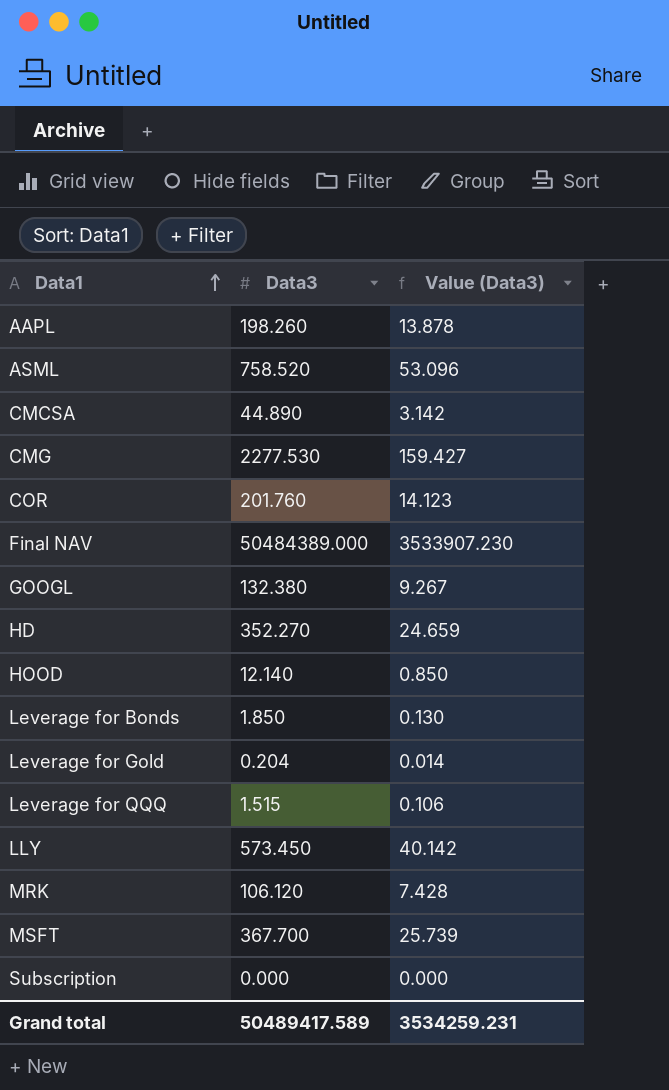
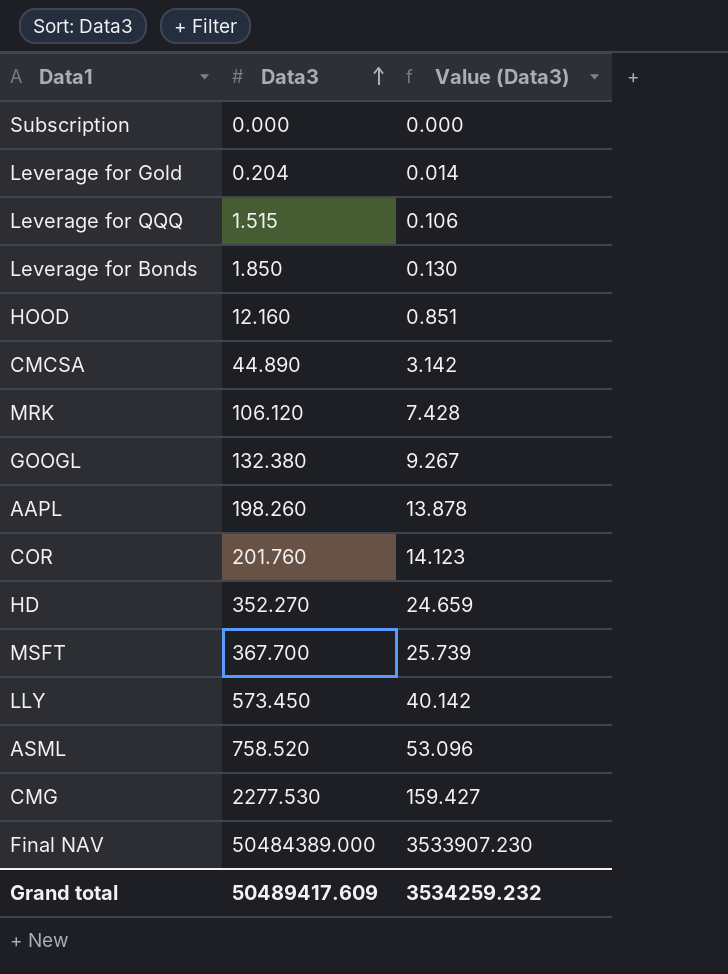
row order: Data1 ascending -> Data3 ascending
HOOD | Data3: 12.140 -> 12.160
HOOD | Value (Data3): 0.850 -> 0.851
Grand total | Data3: 50489417.589 -> 50489417.609
Grand total | Value (Data3): 3534259.231 -> 3534259.232

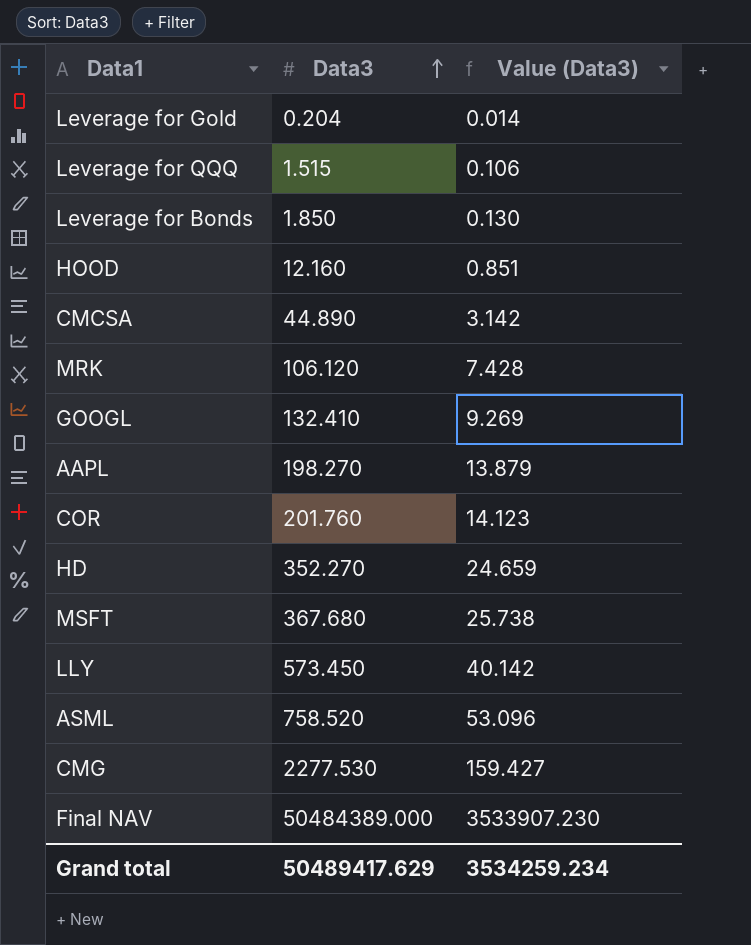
row Subscription: 0.000 | 0.000 -> none
GOOGL | Data3: 132.380 -> 132.410
GOOGL | Value (Data3): 9.267 -> 9.269
AAPL | Data3: 198.260 -> 198.270
AAPL | Value (Data3): 13.878 -> 13.879
MSFT | Data3: 367.700 -> 367.680
MSFT | Value (Data3): 25.739 -> 25.738
Grand total | Data3: 50489417.609 -> 50489417.629
Grand total | Value (Data3): 3534259.232 -> 3534259.234

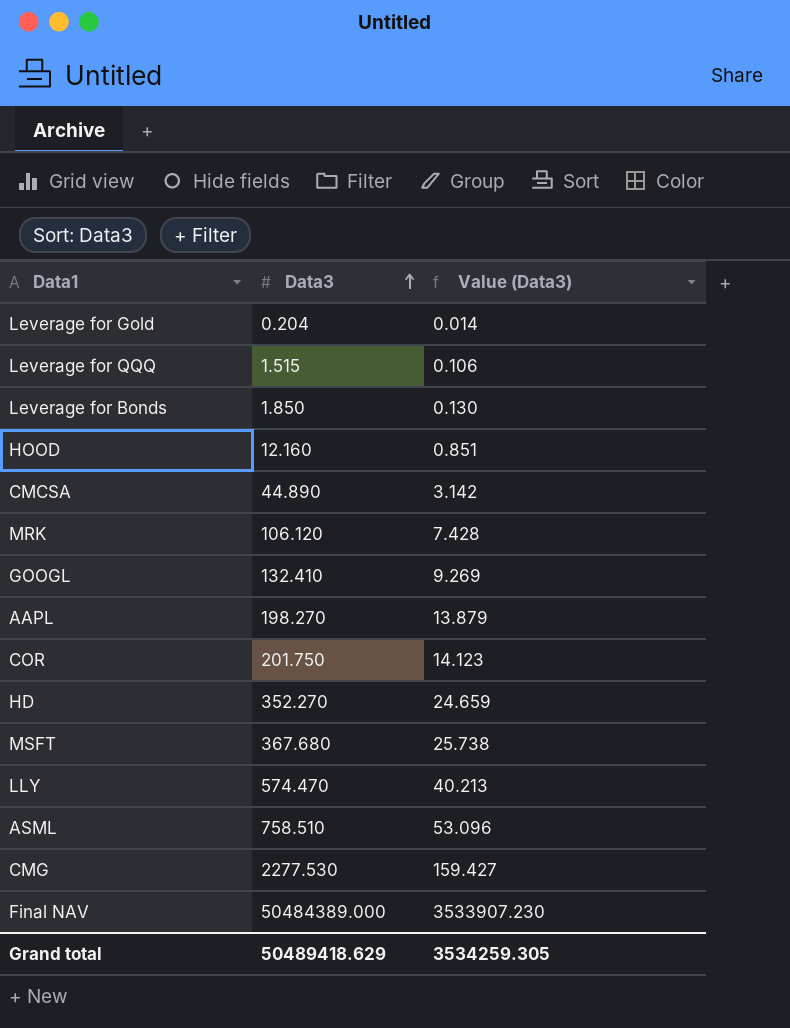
COR | Data3: 201.760 -> 201.750
LLY | Data3: 573.450 -> 574.470
LLY | Value (Data3): 40.142 -> 40.213
ASML | Data3: 758.520 -> 758.510
Grand total | Data3: 50489417.629 -> 50489418.629
Grand total | Value (Data3): 3534259.234 -> 3534259.305

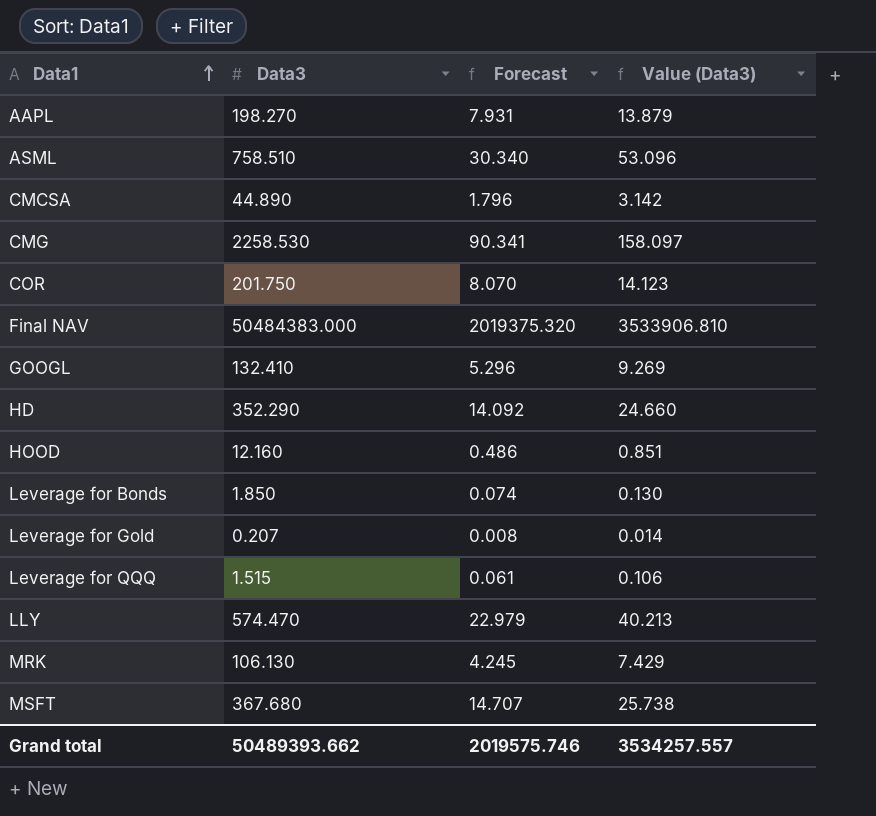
row order: Data3 ascending -> Data1 ascending
column Forecast | formula: none -> [Data3] * 0.04
CMG | Data3: 2277.530 -> 2258.530
CMG | Value (Data3): 159.427 -> 158.097
Final NAV | Data3: 50484389.000 -> 50484383.000
Final NAV | Value (Data3): 3533907.230 -> 3533906.810
HD | Data3: 352.270 -> 352.290
HD | Value (Data3): 24.659 -> 24.660
Leverage for Gold | Data3: 0.204 -> 0.207
MRK | Data3: 106.120 -> 106.130
MRK | Value (Data3): 7.428 -> 7.429
Grand total | Data3: 50489418.629 -> 50489393.662
Grand total | Value (Data3): 3534259.305 -> 3534257.557

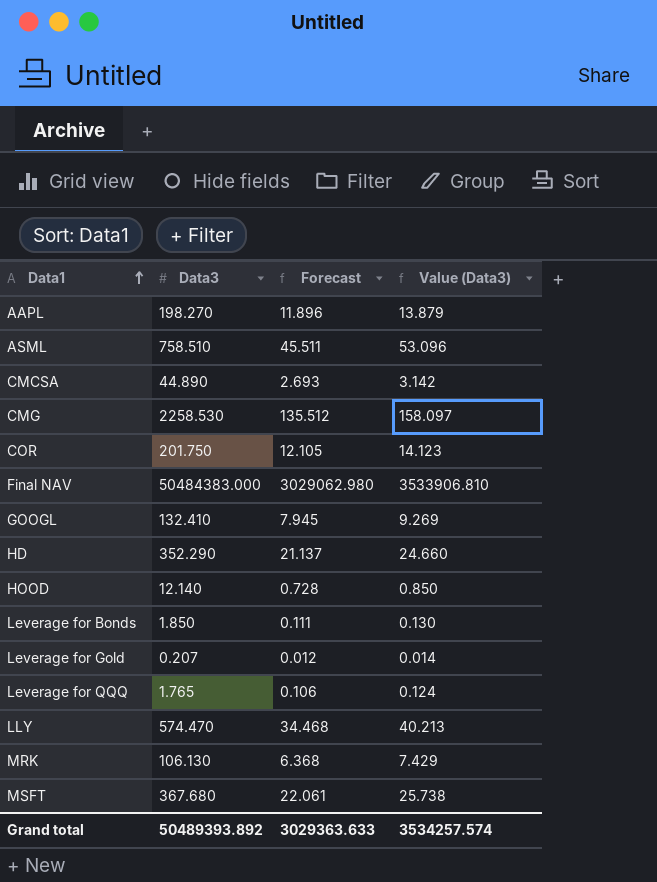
column Forecast | formula: [Data3] * 0.04 -> [Data3] * 0.06
HOOD | Data3: 12.160 -> 12.140
HOOD | Value (Data3): 0.851 -> 0.850
Leverage for QQQ | Data3: 1.515 -> 1.765
Leverage for QQQ | Value (Data3): 0.106 -> 0.124
Grand total | Data3: 50489393.662 -> 50489393.892
Grand total | Forecast: 2019575.746 -> 3029363.633
Grand total | Value (Data3): 3534257.557 -> 3534257.574

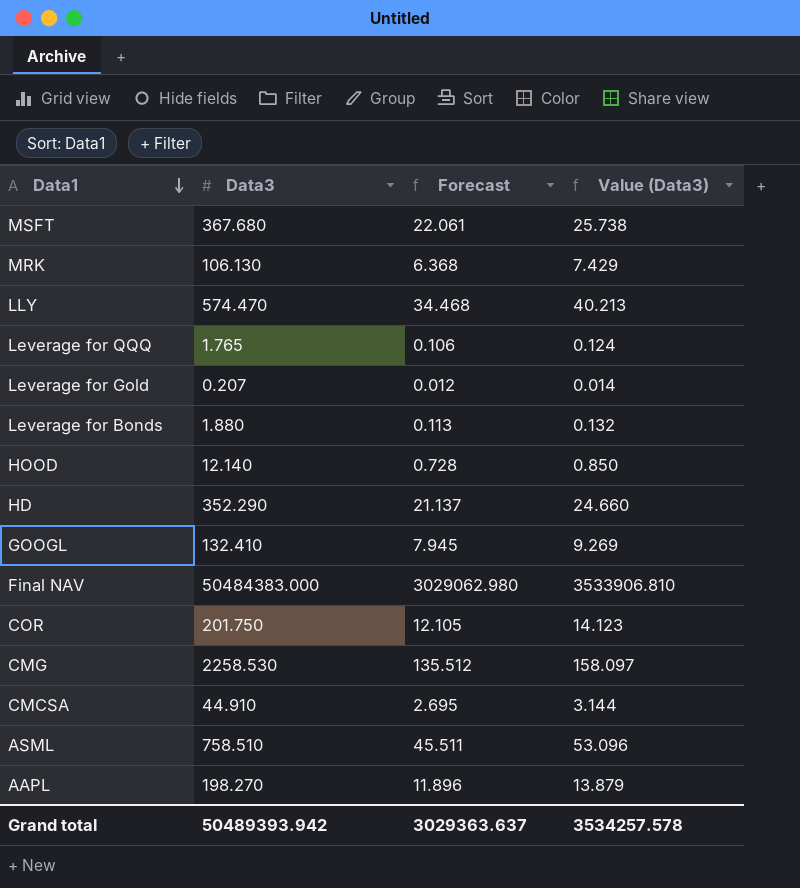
row order: Data1 ascending -> Data1 descending
Leverage for Bonds | Data3: 1.850 -> 1.880
Leverage for Bonds | Forecast: 0.111 -> 0.113
Leverage for Bonds | Value (Data3): 0.130 -> 0.132
CMCSA | Data3: 44.890 -> 44.910
CMCSA | Forecast: 2.693 -> 2.695
CMCSA | Value (Data3): 3.142 -> 3.144
Grand total | Data3: 50489393.892 -> 50489393.942
Grand total | Forecast: 3029363.633 -> 3029363.637
Grand total | Value (Data3): 3534257.574 -> 3534257.578

